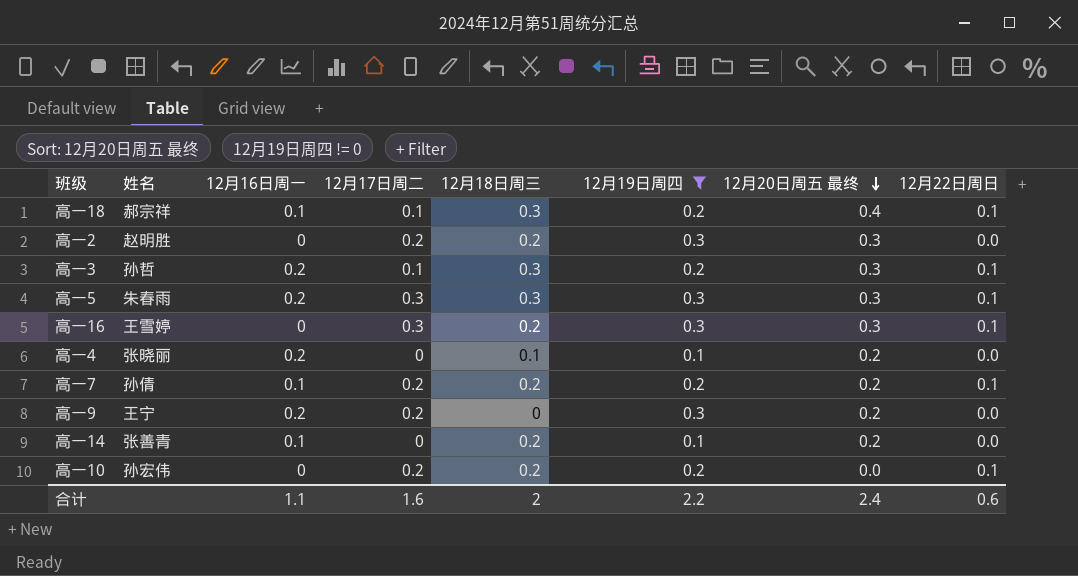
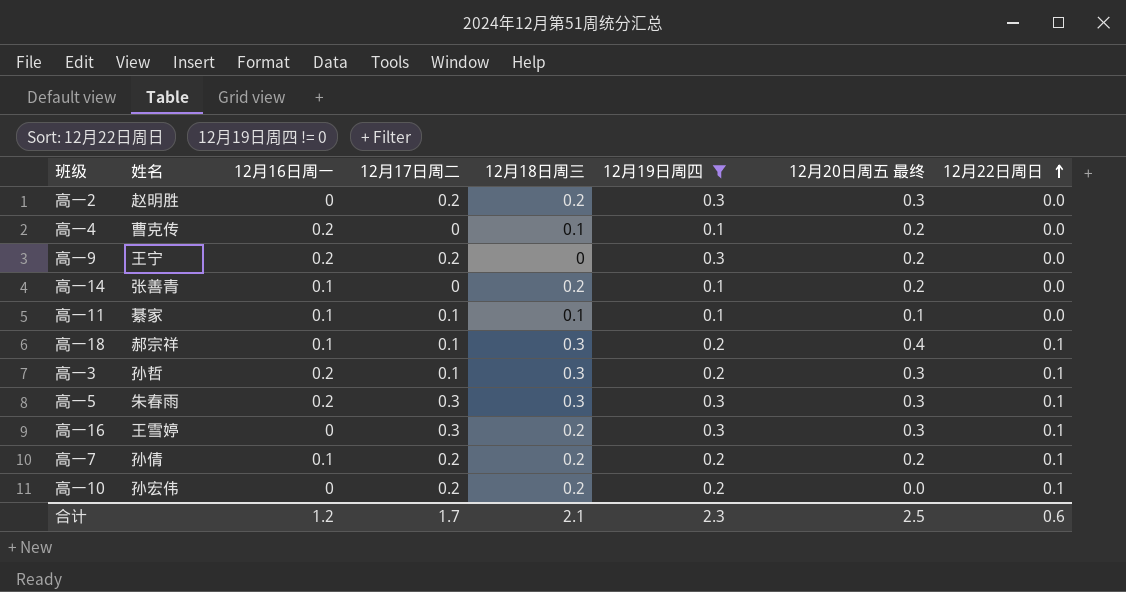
row order: 12月20日周五 最终 descending -> 12月22日周日 ascending
高一4 | 姓名: 张晓丽 -> 曹克传
row 高一11: none -> 綦家 | 0.1 | 0.1 | 0.1 | 0.1 | 0.1 | 0.0
合计 | 12月16日周一: 1.1 -> 1.2
合计 | 12月17日周二: 1.6 -> 1.7
合计 | 12月18日周三: 2 -> 2.1
合计 | 12月19日周四: 2.2 -> 2.3
合计 | 12月20日周五 最终: 2.4 -> 2.5

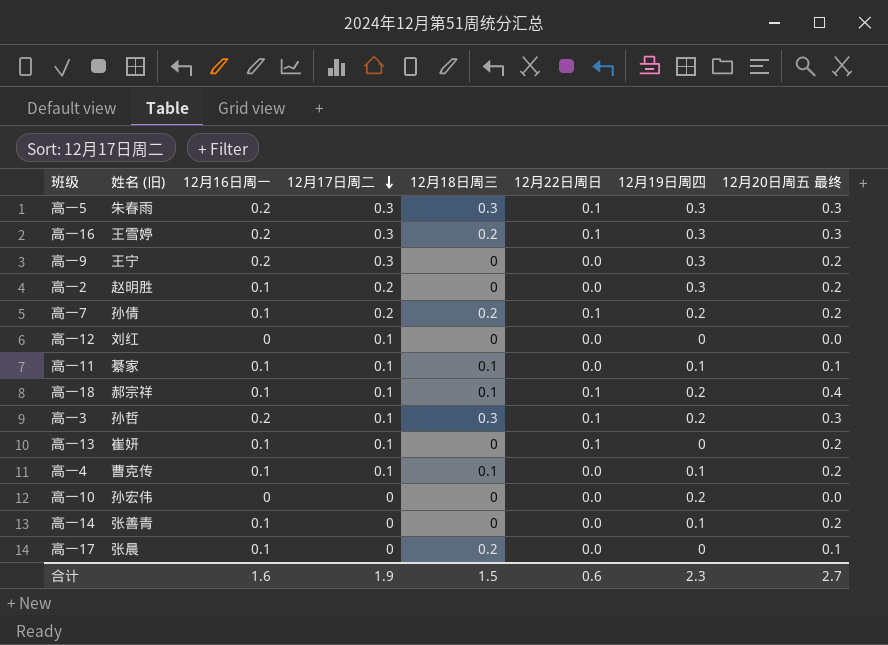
filter: 12月19日周四 != 0 -> none
row order: 12月22日周日 ascending -> 12月17日周二 descending
column name: 姓名 -> 姓名 (旧)
column 12月22日周日 | position: 8 -> 6
高一16 | 12月16日周一: 0 -> 0.2
高一9 | 12月17日周二: 0.2 -> 0.3
高一2 | 12月16日周一: 0 -> 0.1
高一2 | 12月18日周三: 0.2 -> 0
高一2 | 12月20日周五 最终: 0.3 -> 0.2
高一18 | 12月18日周三: 0.3 -> 0.1
高一4 | 12月16日周一: 0.2 -> 0.1
高一4 | 12月17日周二: 0 -> 0.1
高一10 | 12月17日周二: 0.2 -> 0
高一10 | 12月18日周三: 0.2 -> 0
高一10 | 12月22日周日: 0.1 -> 0.0
高一14 | 12月18日周三: 0.2 -> 0
合计 | 12月16日周一: 1.2 -> 1.6
合计 | 12月17日周二: 1.7 -> 1.9
合计 | 12月18日周三: 2.1 -> 1.5
合计 | 12月20日周五 最终: 2.5 -> 2.7

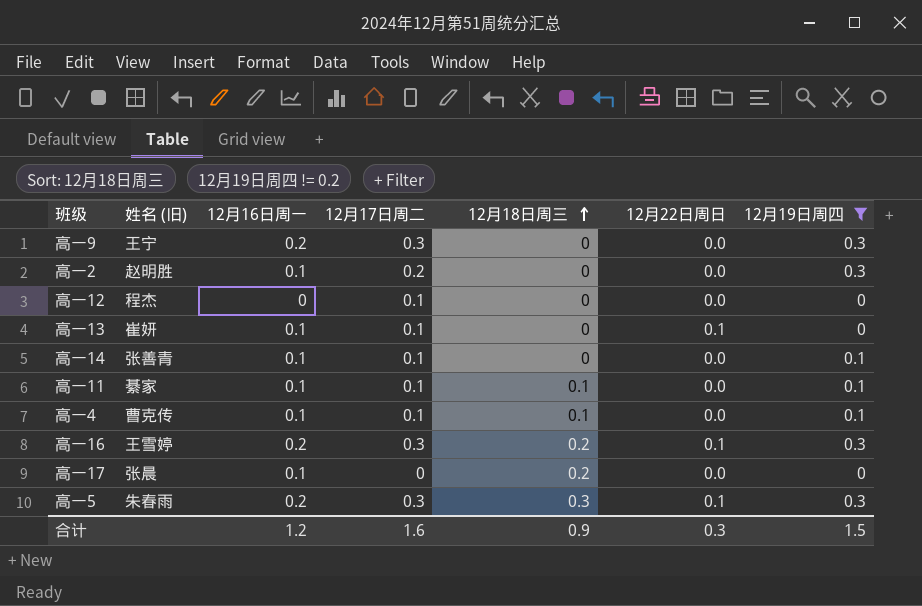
filter: none -> 12月19日周四 != 0.2
row order: 12月17日周二 descending -> 12月18日周三 ascending
column 12月20日周五 最终 | position: 8 -> none
高一12 | 姓名 (旧): 刘红 -> 程杰
高一14 | 12月17日周二: 0 -> 0.1
合计 | 12月16日周一: 1.6 -> 1.2
合计 | 12月17日周二: 1.9 -> 1.6
合计 | 12月18日周三: 1.5 -> 0.9
合计 | 12月22日周日: 0.6 -> 0.3
合计 | 12月19日周四: 2.3 -> 1.5

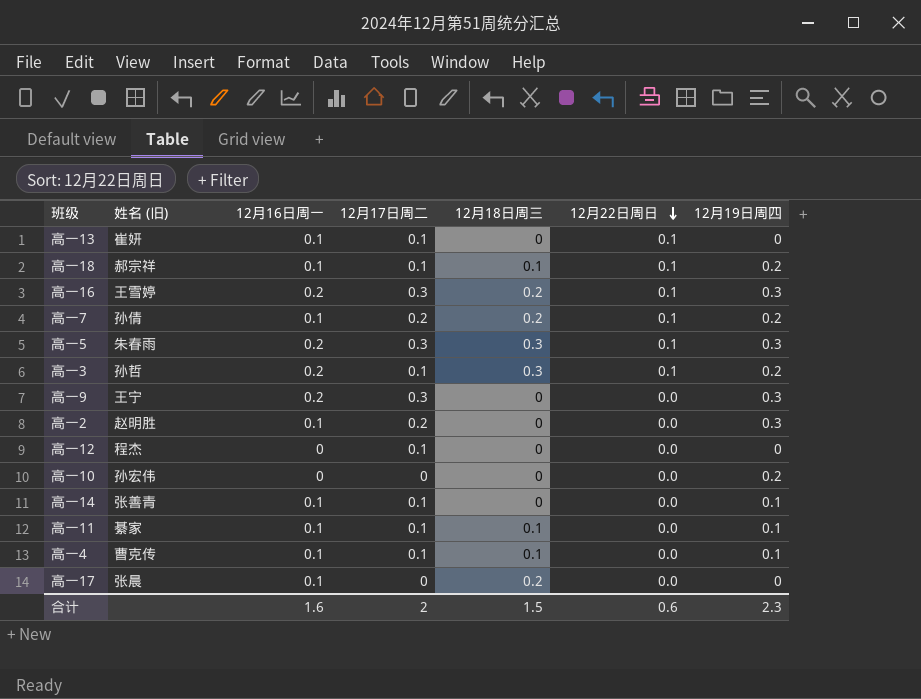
filter: 12月19日周四 != 0.2 -> none
row order: 12月18日周三 ascending -> 12月22日周日 descending
合计 | 12月16日周一: 1.2 -> 1.6
合计 | 12月17日周二: 1.6 -> 2
合计 | 12月18日周三: 0.9 -> 1.5
合计 | 12月22日周日: 0.3 -> 0.6
合计 | 12月19日周四: 1.5 -> 2.3

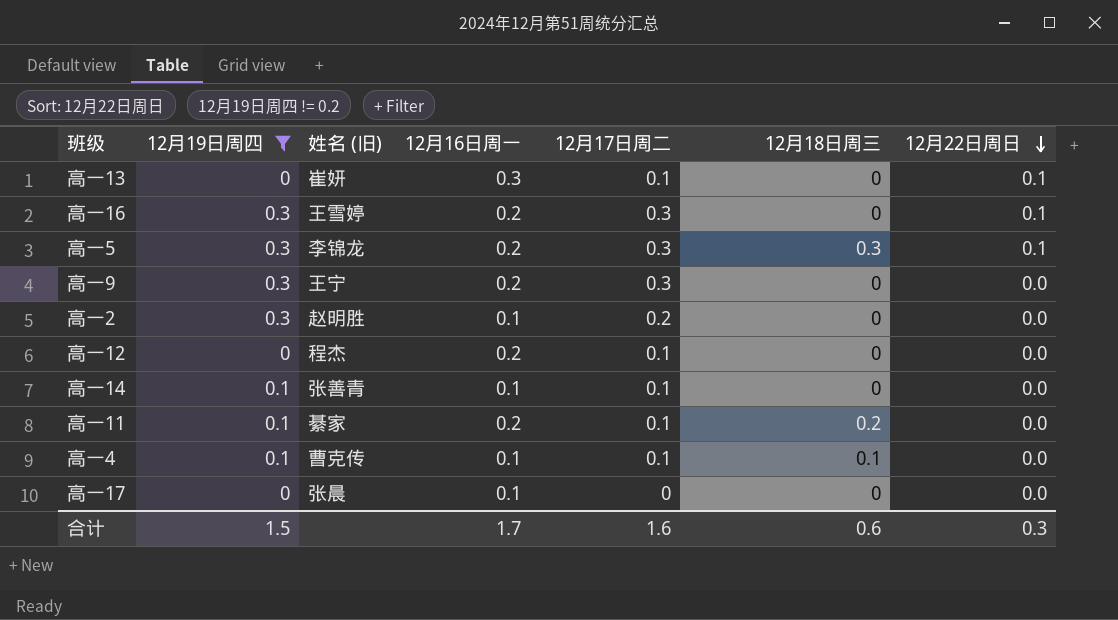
filter: none -> 12月19日周四 != 0.2
column 12月19日周四 | position: 7 -> 2
高一13 | 12月16日周一: 0.1 -> 0.3
高一16 | 12月18日周三: 0.2 -> 0
高一5 | 姓名 (旧): 朱春雨 -> 李锦龙
高一12 | 12月16日周一: 0 -> 0.2
高一11 | 12月16日周一: 0.1 -> 0.2
高一11 | 12月18日周三: 0.1 -> 0.2
高一17 | 12月18日周三: 0.2 -> 0
合计 | 12月19日周四: 2.3 -> 1.5
合计 | 12月16日周一: 1.6 -> 1.7
合计 | 12月17日周二: 2 -> 1.6
合计 | 12月18日周三: 1.5 -> 0.6
合计 | 12月22日周日: 0.6 -> 0.3

